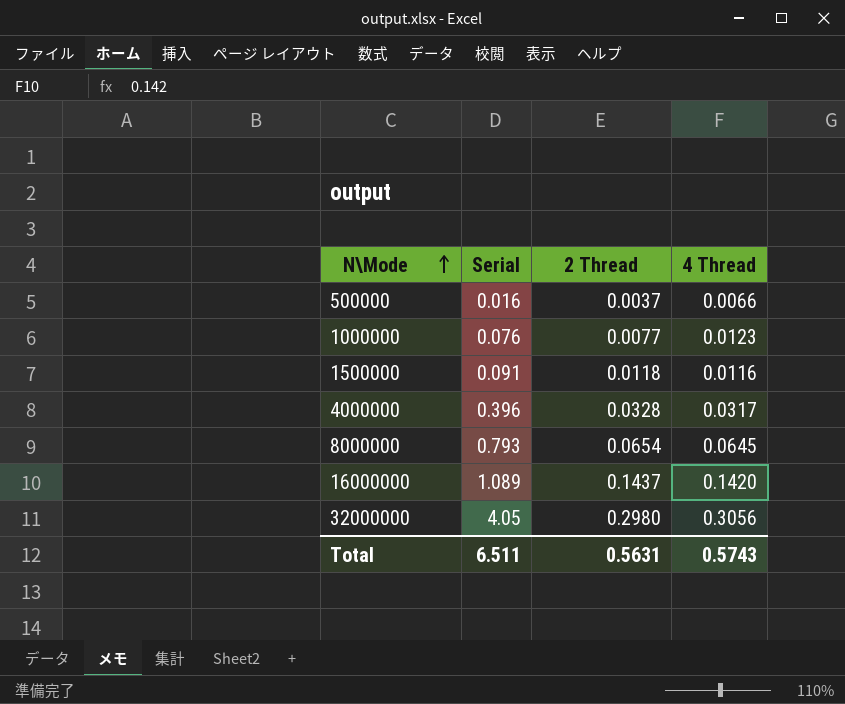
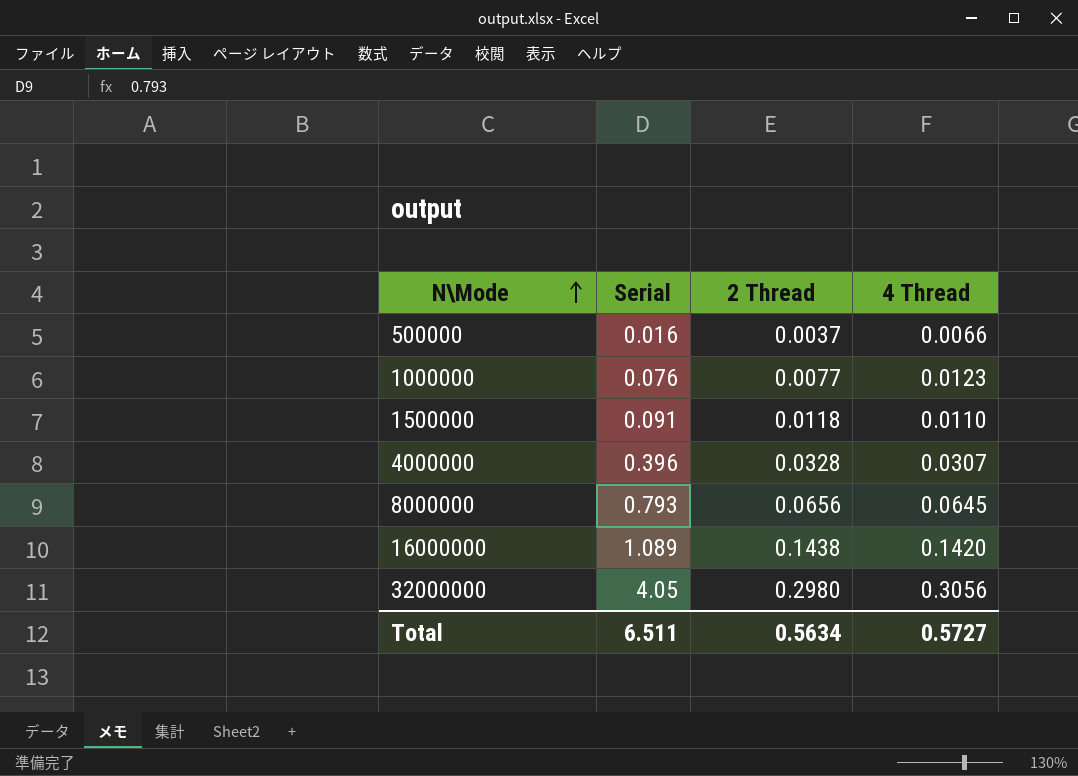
1500000 | 4 Thread: 0.0116 -> 0.0110
4000000 | 4 Thread: 0.0317 -> 0.0307
8000000 | 2 Thread: 0.0654 -> 0.0656
16000000 | 2 Thread: 0.1437 -> 0.1438
Total | 2 Thread: 0.5631 -> 0.5634
Total | 4 Thread: 0.5743 -> 0.5727

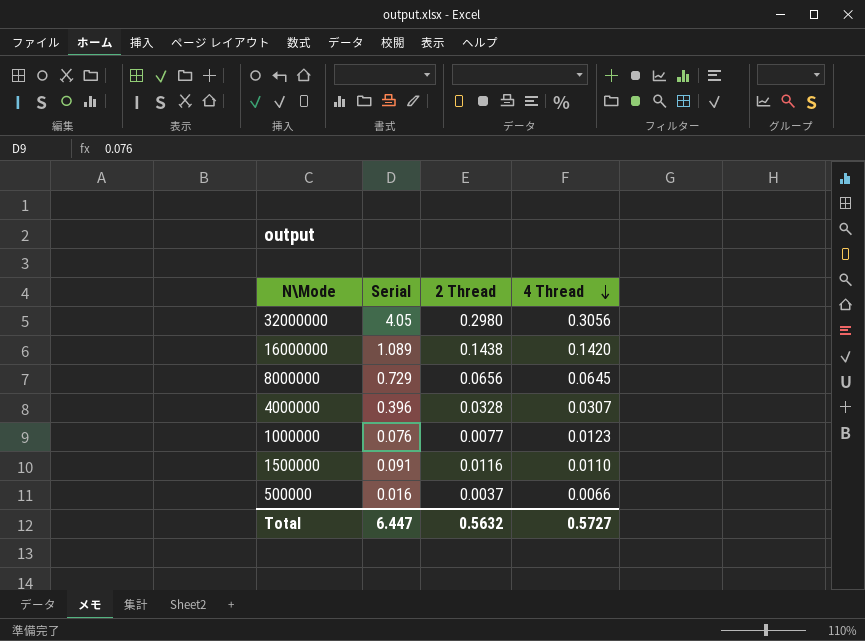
row order: N\Mode ascending -> 4 Thread descending
8000000 | Serial: 0.793 -> 0.729
1500000 | 2 Thread: 0.0118 -> 0.0116
Total | Serial: 6.511 -> 6.447
Total | 2 Thread: 0.5634 -> 0.5632

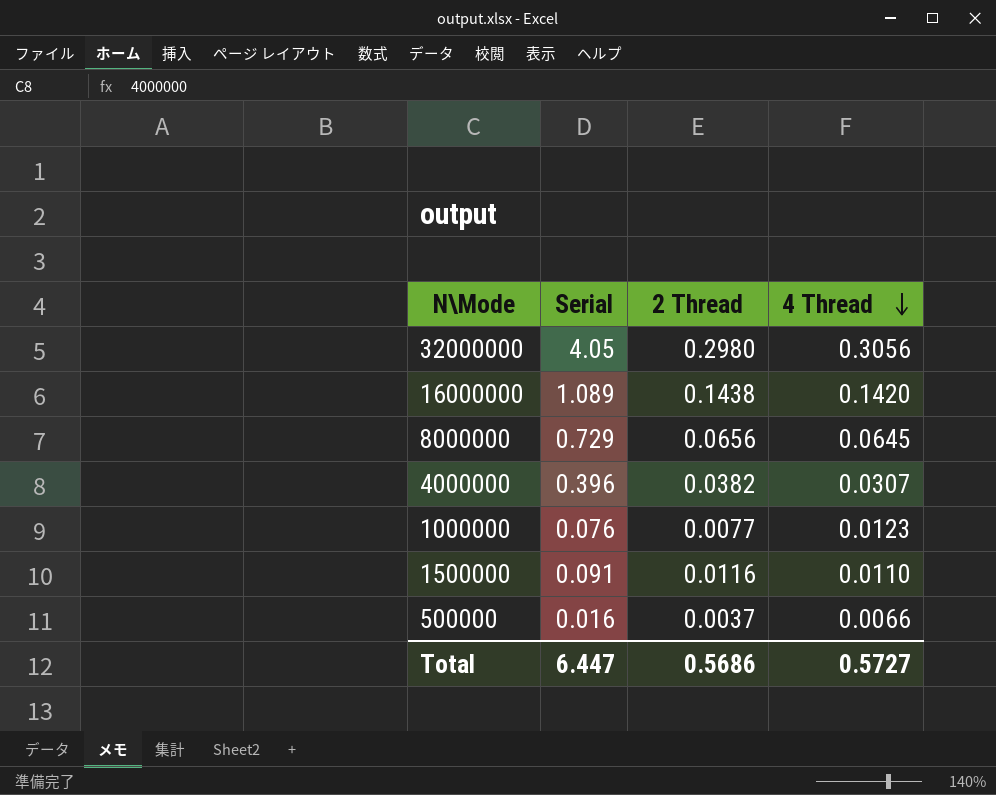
4000000 | 2 Thread: 0.0328 -> 0.0382
Total | 2 Thread: 0.5632 -> 0.5686

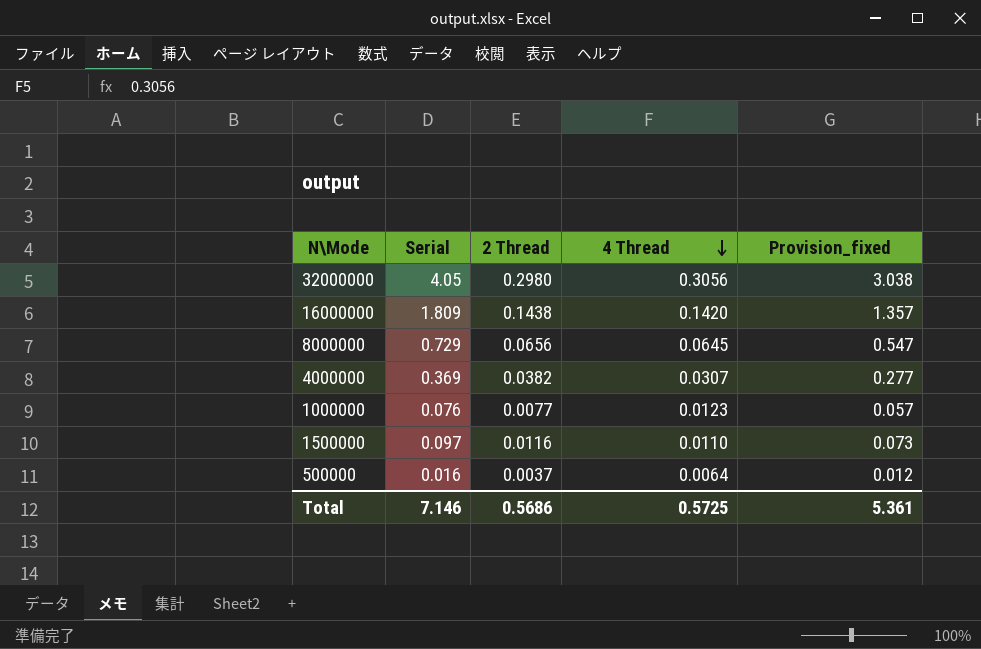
column Provision_fixed | formula: none -> [Serial] * 0.75
16000000 | Serial: 1.089 -> 1.809
4000000 | Serial: 0.396 -> 0.369
1500000 | Serial: 0.091 -> 0.097
500000 | 4 Thread: 0.0066 -> 0.0064
Total | Serial: 6.447 -> 7.146
Total | 4 Thread: 0.5727 -> 0.5725

